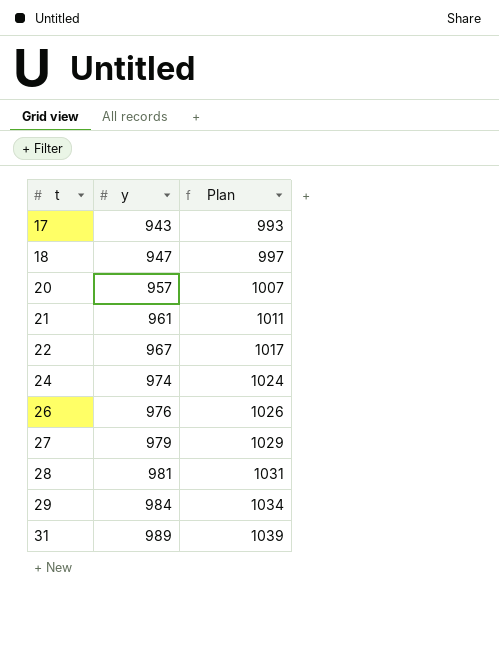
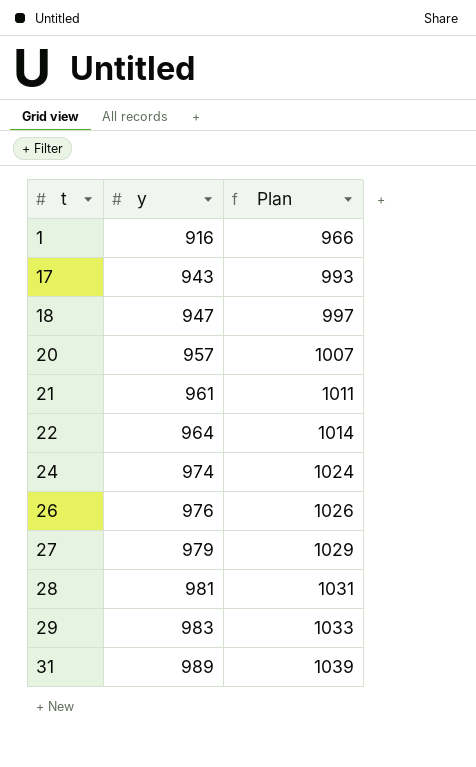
row 1: none -> 916 | 966
22 | y: 967 -> 964
22 | Plan: 1017 -> 1014
29 | y: 984 -> 983
29 | Plan: 1034 -> 1033

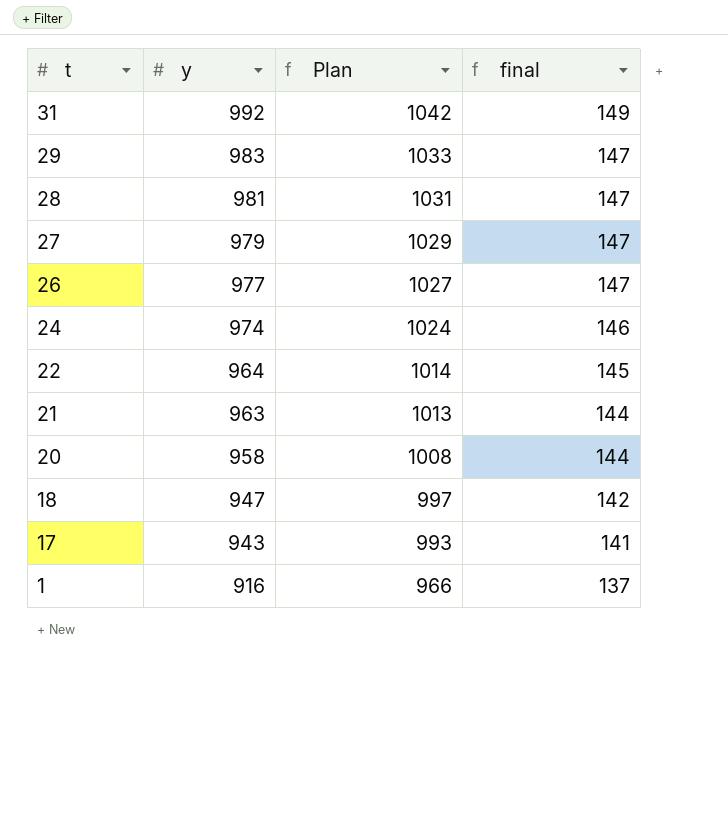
row order: t ascending -> t descending
column final | formula: none -> [y] * 0.15
31 | y: 989 -> 992
31 | Plan: 1039 -> 1042
26 | y: 976 -> 977
26 | Plan: 1026 -> 1027
21 | y: 961 -> 963
21 | Plan: 1011 -> 1013
20 | y: 957 -> 958
20 | Plan: 1007 -> 1008

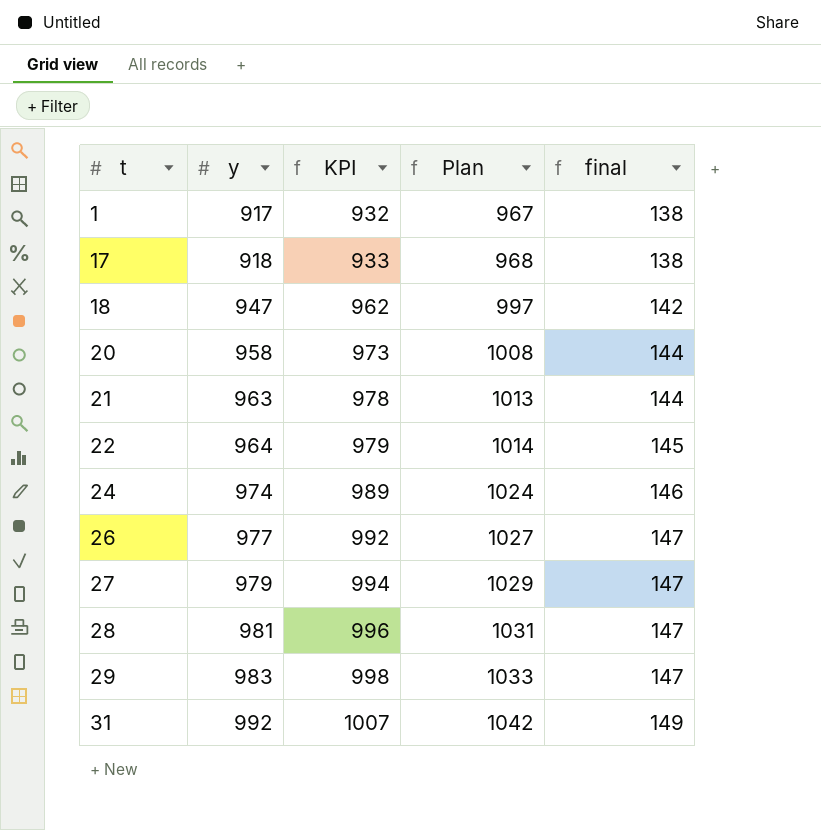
row order: t descending -> t ascending
column KPI | formula: none -> [y] + 15
1 | y: 916 -> 917
1 | Plan: 966 -> 967
1 | final: 137 -> 138
17 | y: 943 -> 918
17 | Plan: 993 -> 968
17 | final: 141 -> 138

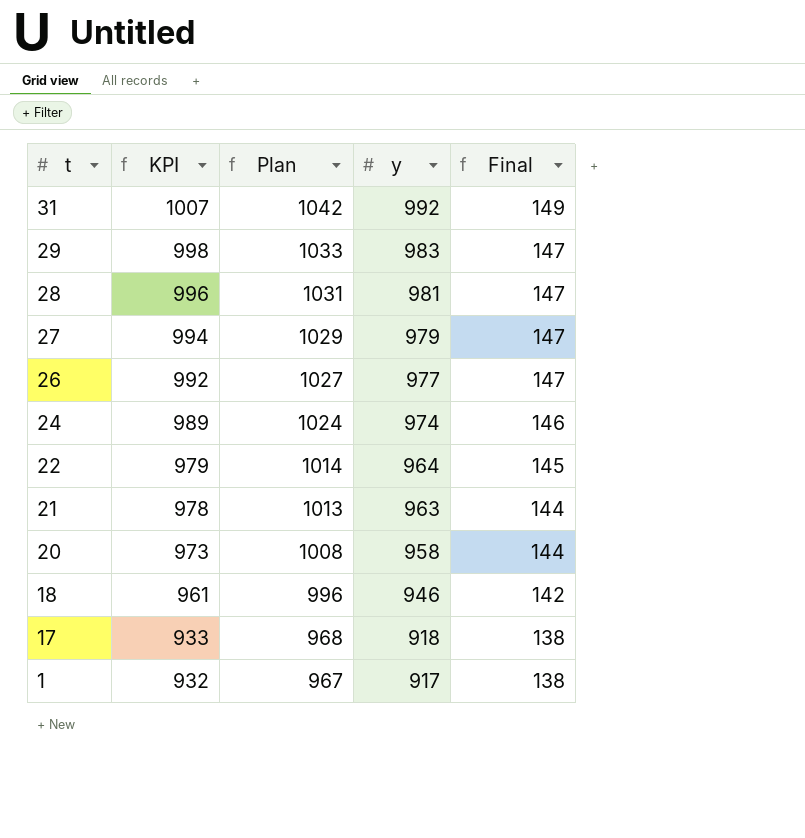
row order: t ascending -> t descending
column y | position: 2 -> 4
column name: final -> Final
18 | KPI: 962 -> 961
18 | Plan: 997 -> 996
18 | y: 947 -> 946

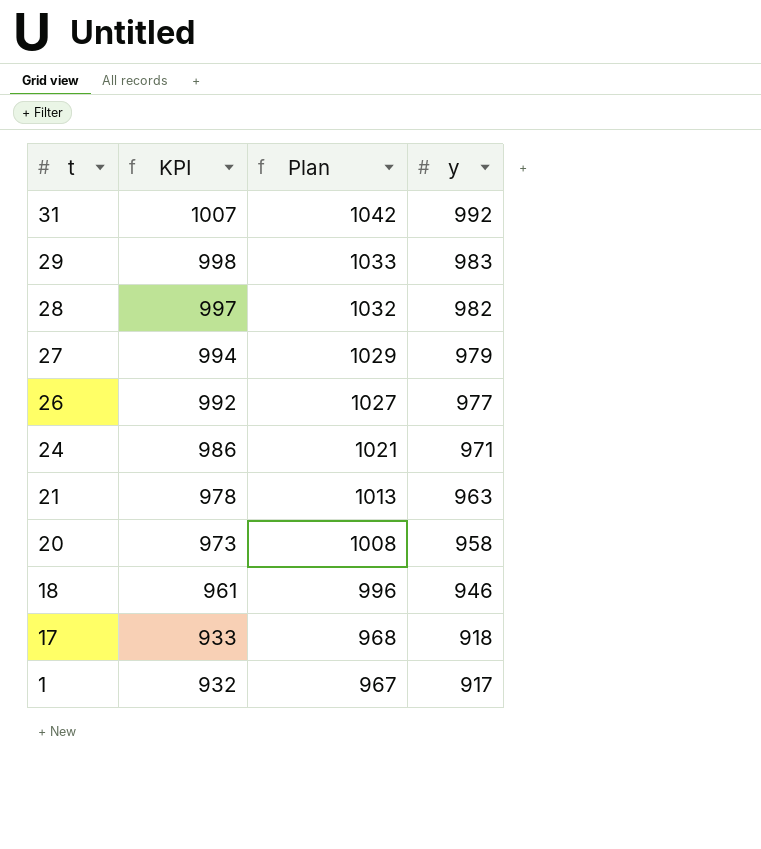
column Final | formula: [y] * 0.15 -> none
row 22: 979 | 1014 | 964 | 145 -> none
28 | KPI: 996 -> 997
28 | Plan: 1031 -> 1032
28 | y: 981 -> 982
24 | KPI: 989 -> 986
24 | Plan: 1024 -> 1021
24 | y: 974 -> 971

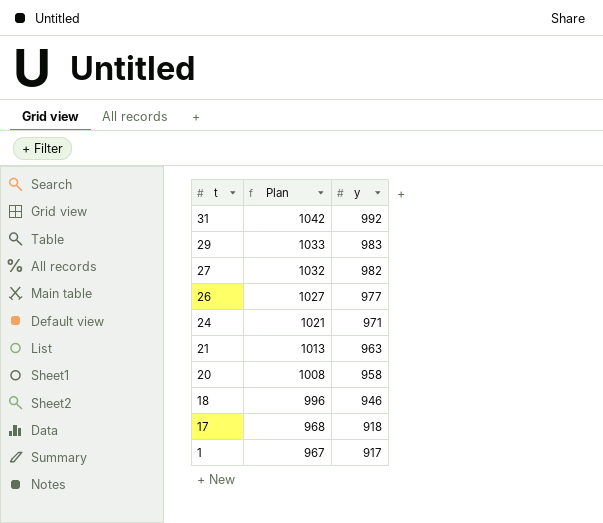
column KPI | formula: [y] + 15 -> none
row 28: 997 | 1032 | 982 -> none
27 | Plan: 1029 -> 1032
27 | y: 979 -> 982

